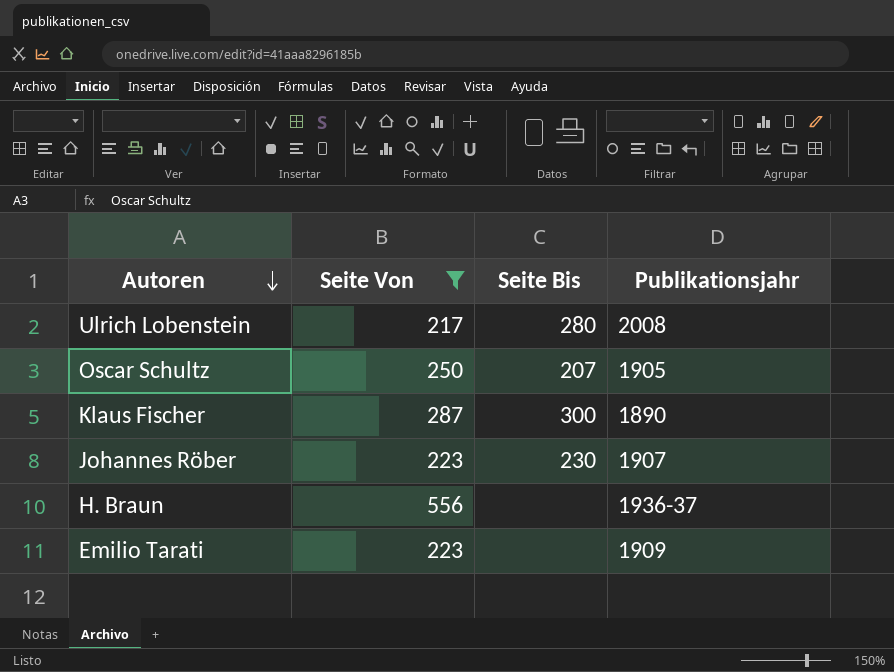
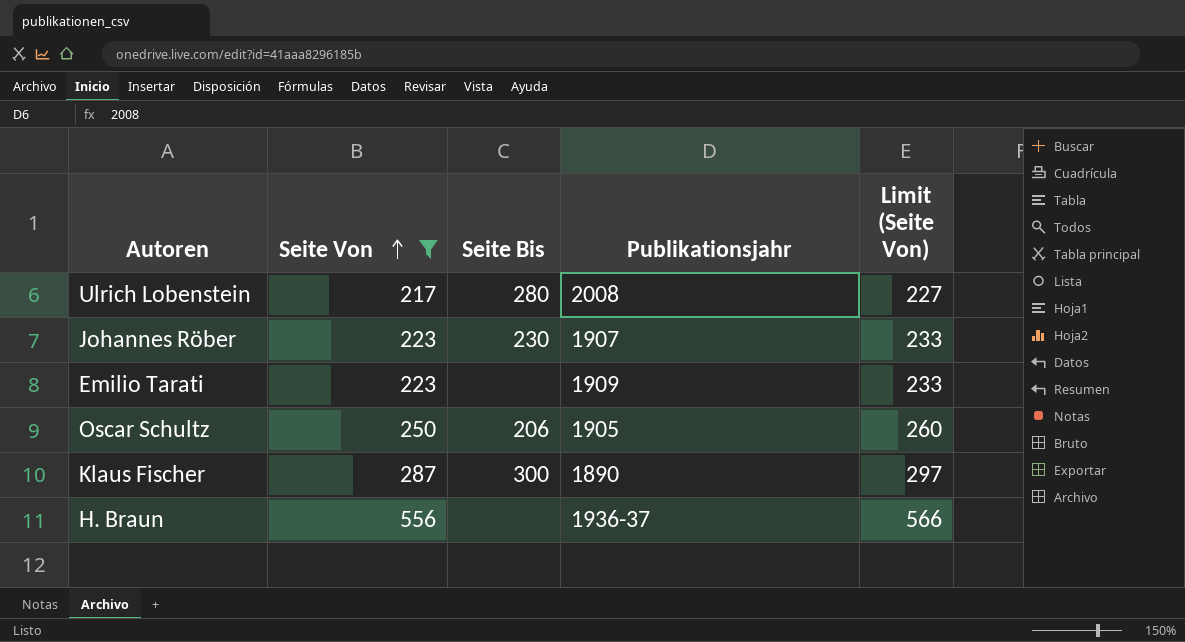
row order: Autoren descending -> Seite Von ascending
column Limit (Seite Von) | formula: none -> [Seite Von] + 10
Oscar Schultz | Seite Bis: 207 -> 206

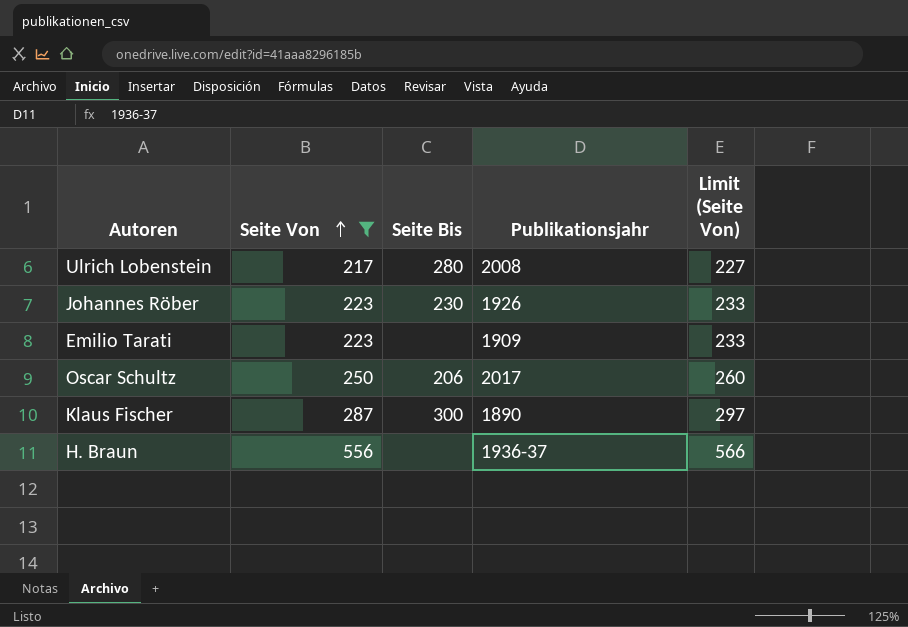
Johannes Röber | Publikationsjahr: 1907 -> 1926
Oscar Schultz | Publikationsjahr: 1905 -> 2017

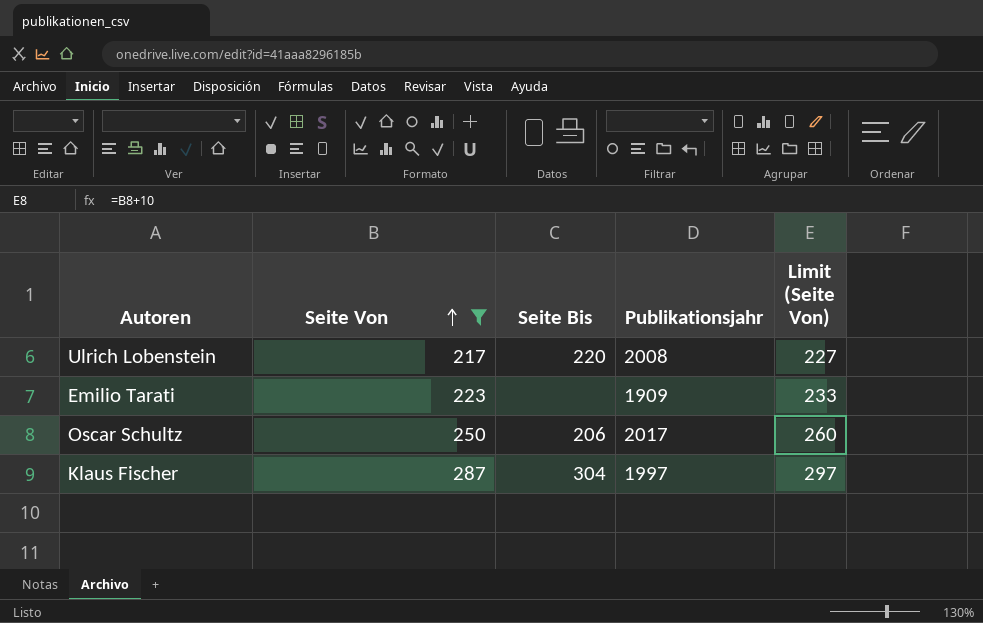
row Johannes Röber: 223 | 230 | 1926 | 233 -> none
row H. Braun: 556 | none | 1936-37 | 566 -> none
Ulrich Lobenstein | Seite Bis: 280 -> 220
Klaus Fischer | Seite Bis: 300 -> 304
Klaus Fischer | Publikationsjahr: 1890 -> 1997

